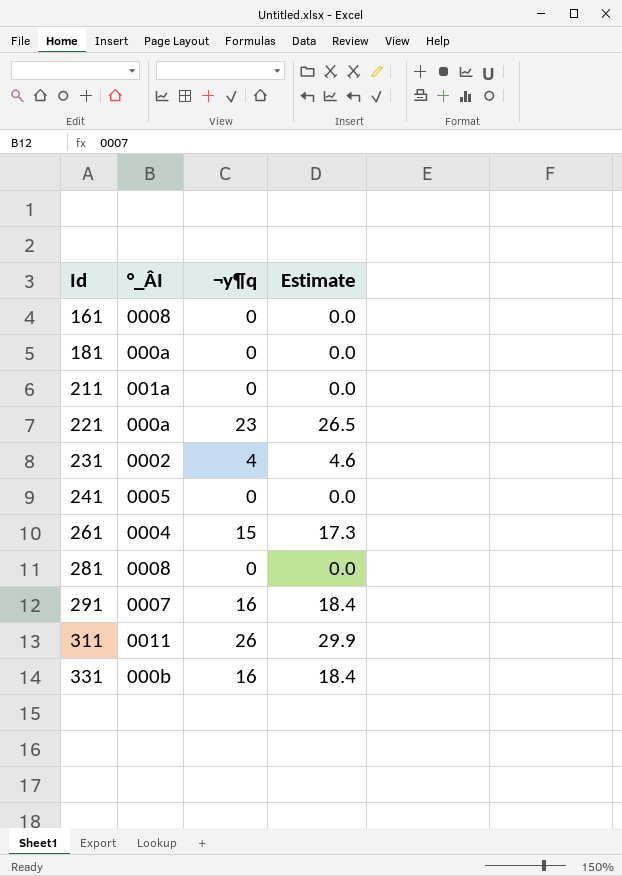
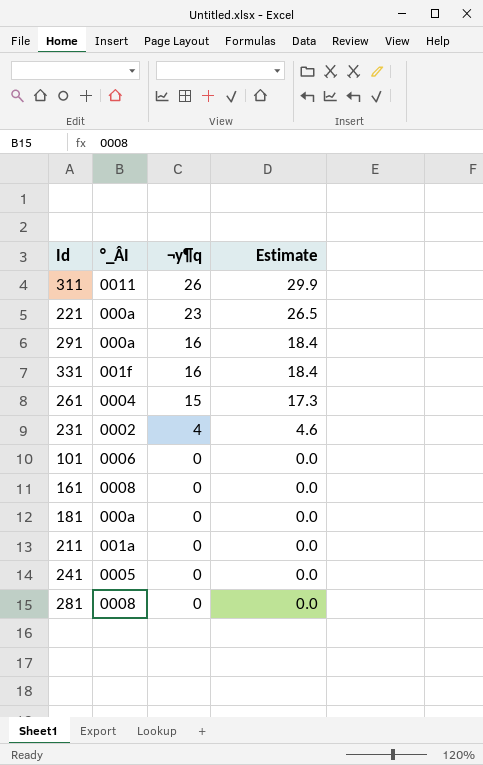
row order: Id ascending -> ¬y¶q descending
291 | °_ÂI: 0007 -> 000a
331 | °_ÂI: 000b -> 001f
row 101: none -> 0006 | 0 | 0.0

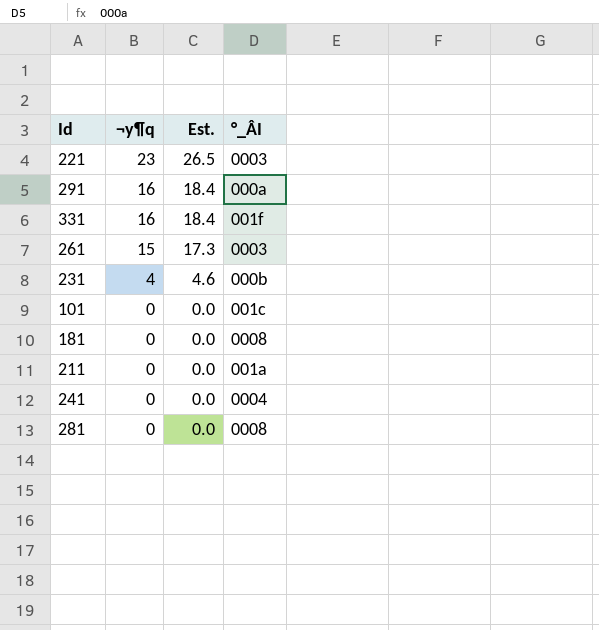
column name: Estimate -> Est.
column °_ÂI | position: 2 -> 4
row 311: 0011 | 26 | 29.9 -> none
row 161: 0008 | 0 | 0.0 -> none
221 | °_ÂI: 000a -> 0003
261 | °_ÂI: 0004 -> 0003
231 | °_ÂI: 0002 -> 000b
101 | °_ÂI: 0006 -> 001c
181 | °_ÂI: 000a -> 0008
241 | °_ÂI: 0005 -> 0004

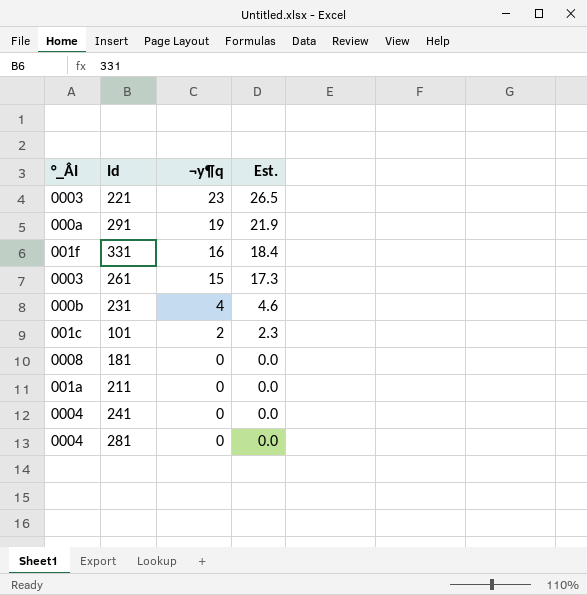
column °_ÂI | position: 4 -> 1
291 | ¬y¶q: 16 -> 19
291 | Est.: 18.4 -> 21.9
101 | ¬y¶q: 0 -> 2
101 | Est.: 0.0 -> 2.3
281 | °_ÂI: 0008 -> 0004

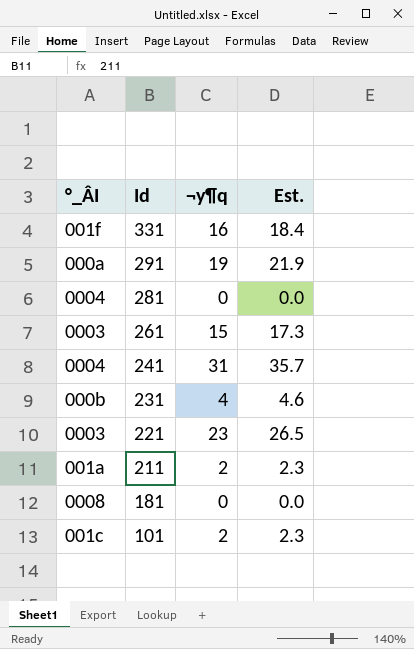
row order: ¬y¶q descending -> Id descending
241 | ¬y¶q: 0 -> 31
241 | Est.: 0.0 -> 35.7
211 | ¬y¶q: 0 -> 2
211 | Est.: 0.0 -> 2.3

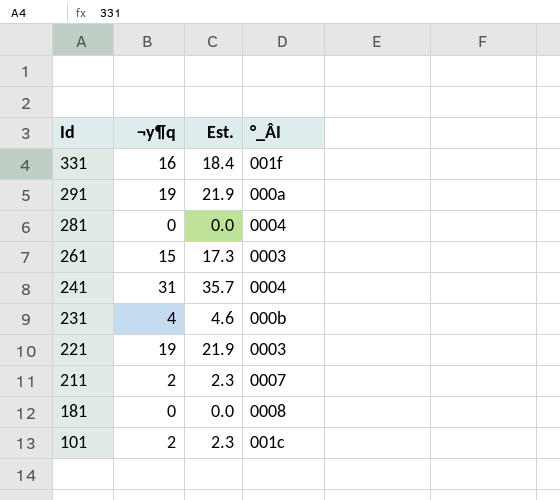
column °_ÂI | position: 1 -> 4
221 | ¬y¶q: 23 -> 19
221 | Est.: 26.5 -> 21.9
211 | °_ÂI: 001a -> 0007

